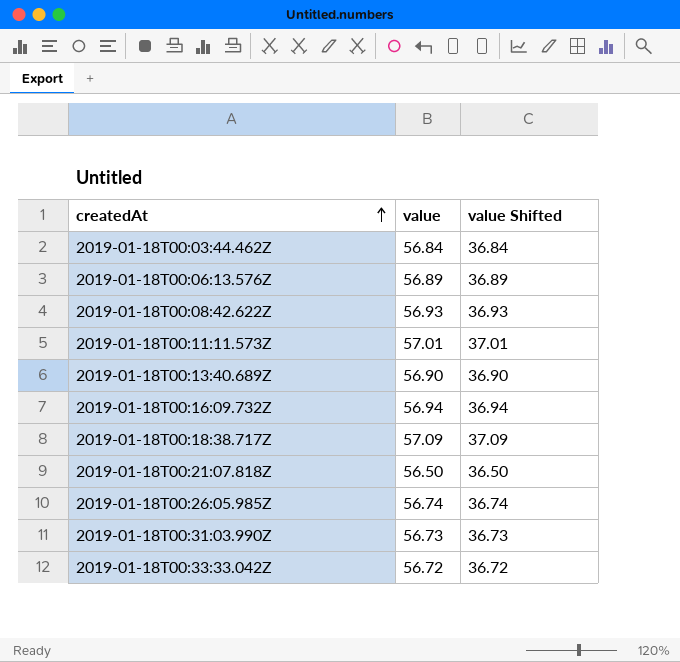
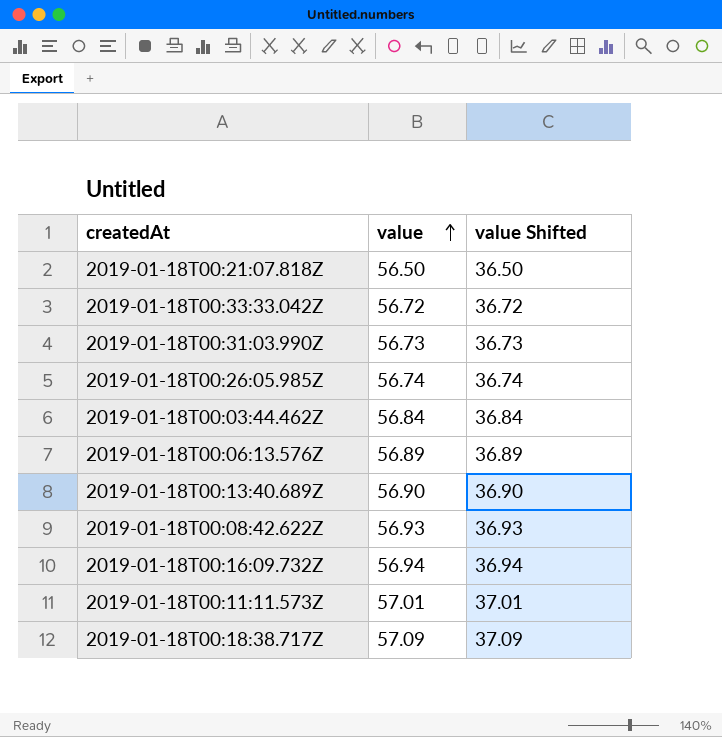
row order: createdAt ascending -> value ascending

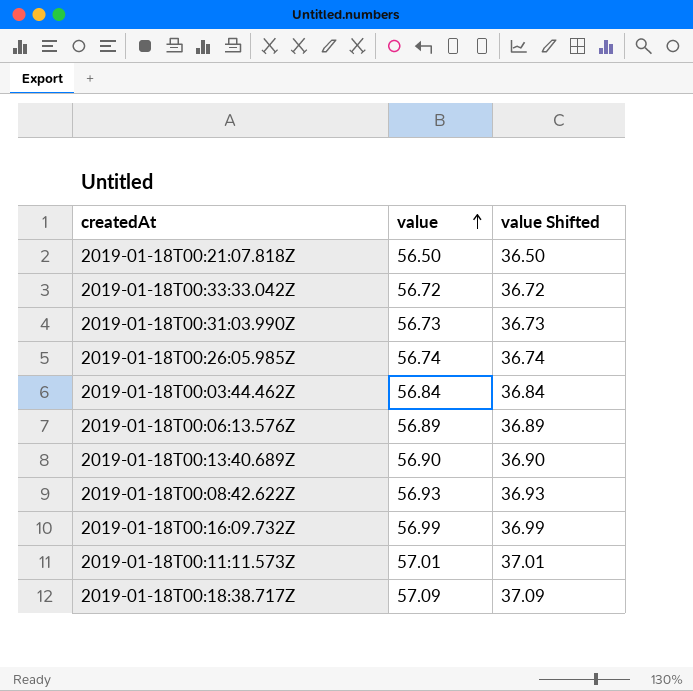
2019-01-18T00:16:09.732Z | value: 56.94 -> 56.99
2019-01-18T00:16:09.732Z | value Shifted: 36.94 -> 36.99

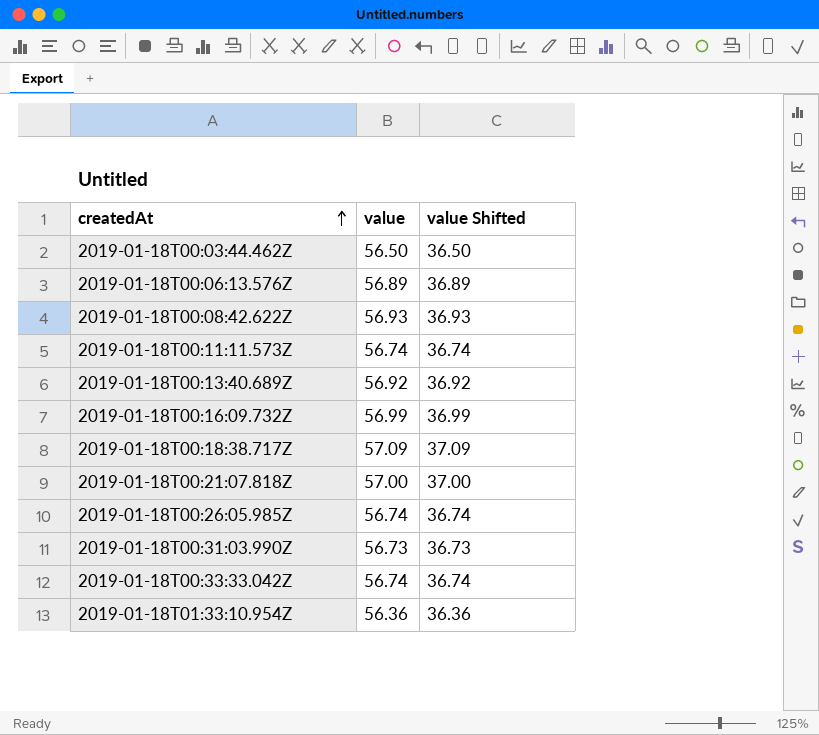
row order: value ascending -> createdAt ascending
2019-01-18T00:03:44.462Z | value: 56.84 -> 56.50
2019-01-18T00:03:44.462Z | value Shifted: 36.84 -> 36.50
2019-01-18T00:11:11.573Z | value: 57.01 -> 56.74
2019-01-18T00:11:11.573Z | value Shifted: 37.01 -> 36.74
2019-01-18T00:13:40.689Z | value: 56.90 -> 56.92
2019-01-18T00:13:40.689Z | value Shifted: 36.90 -> 36.92
2019-01-18T00:21:07.818Z | value: 56.50 -> 57.00
2019-01-18T00:21:07.818Z | value Shifted: 36.50 -> 37.00
2019-01-18T00:33:33.042Z | value: 56.72 -> 56.74
2019-01-18T00:33:33.042Z | value Shifted: 36.72 -> 36.74
row 2019-01-18T01:33:10.954Z: none -> 56.36 | 36.36

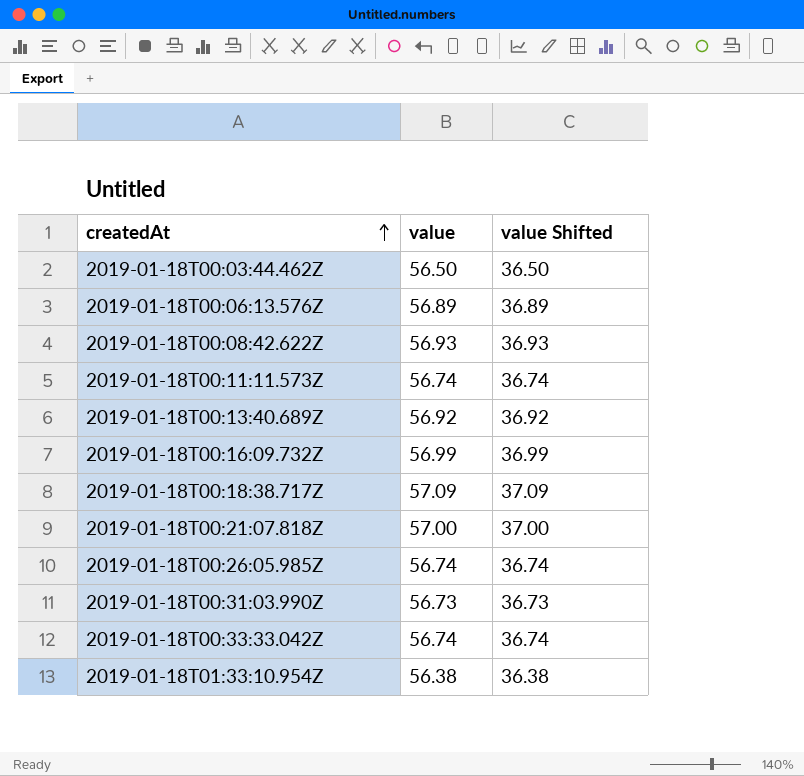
2019-01-18T01:33:10.954Z | value: 56.36 -> 56.38
2019-01-18T01:33:10.954Z | value Shifted: 36.36 -> 36.38

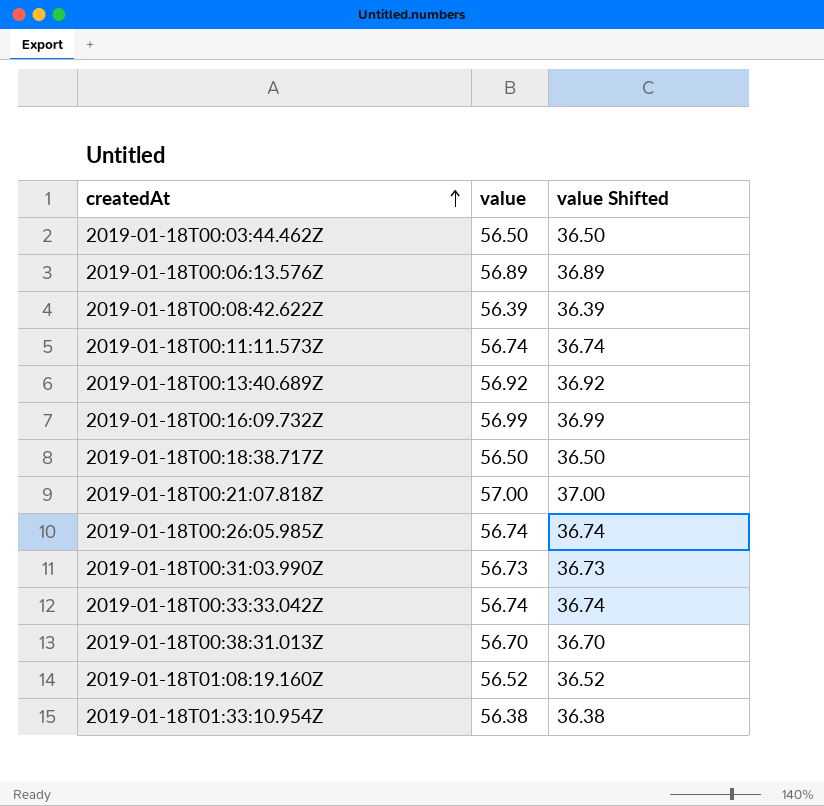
2019-01-18T00:08:42.622Z | value: 56.93 -> 56.39
2019-01-18T00:08:42.622Z | value Shifted: 36.93 -> 36.39
2019-01-18T00:18:38.717Z | value: 57.09 -> 56.50
2019-01-18T00:18:38.717Z | value Shifted: 37.09 -> 36.50
row 2019-01-18T00:38:31.013Z: none -> 56.70 | 36.70
row 2019-01-18T01:08:19.160Z: none -> 56.52 | 36.52

